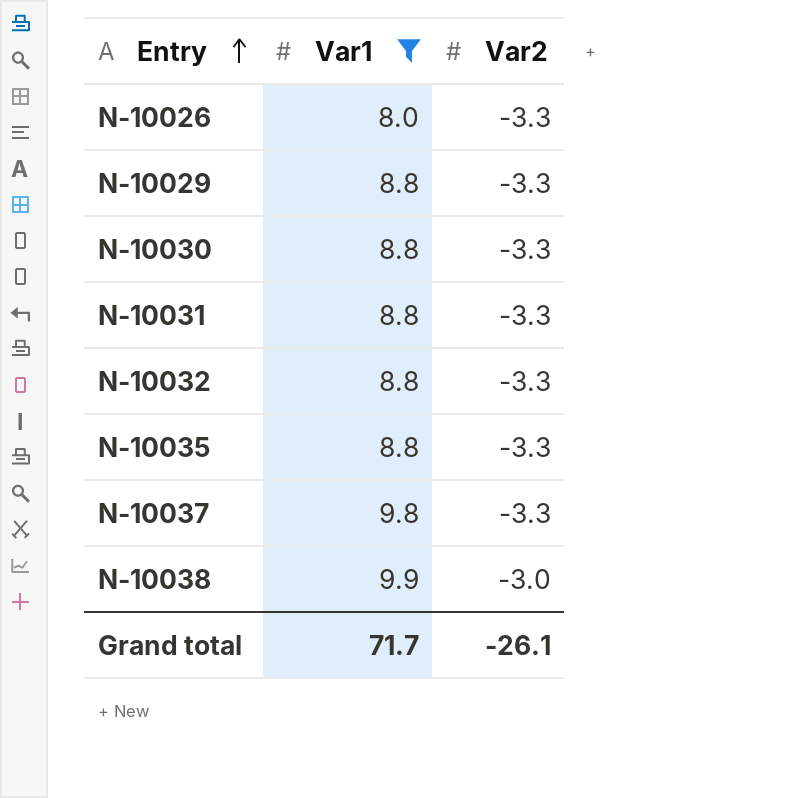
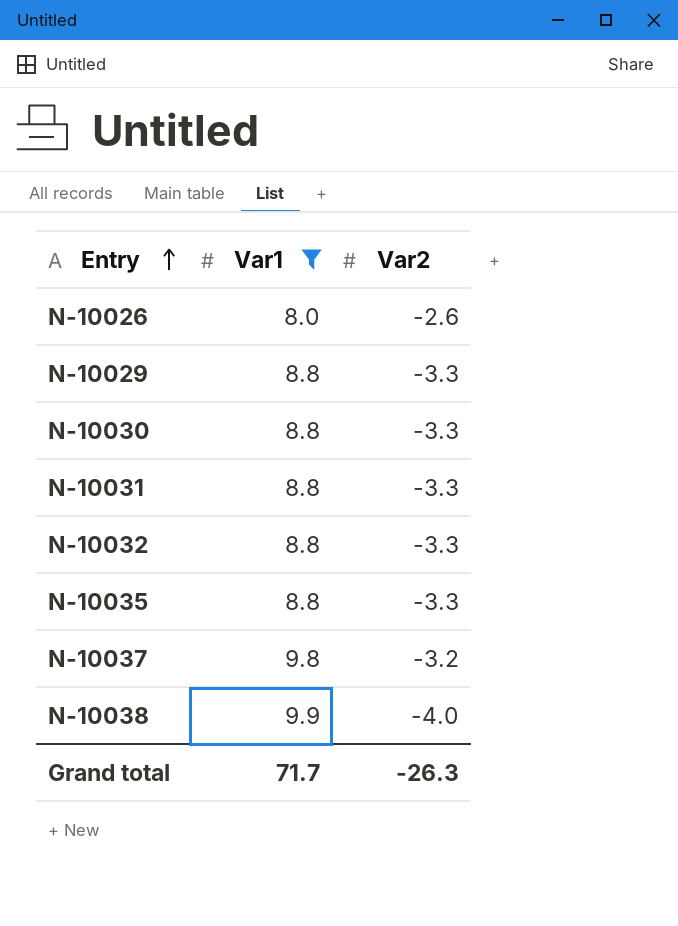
N-10026 | Var2: -3.3 -> -2.6
N-10037 | Var2: -3.3 -> -3.2
N-10038 | Var2: -3.0 -> -4.0
Grand total | Var2: -26.1 -> -26.3

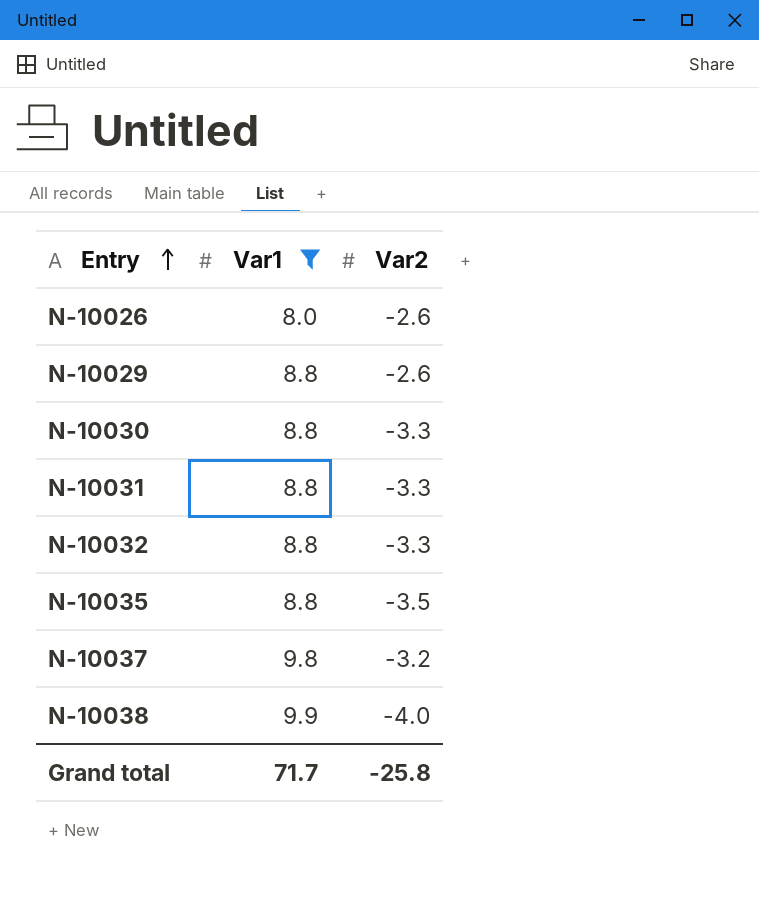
N-10029 | Var2: -3.3 -> -2.6
N-10035 | Var2: -3.3 -> -3.5
Grand total | Var2: -26.3 -> -25.8

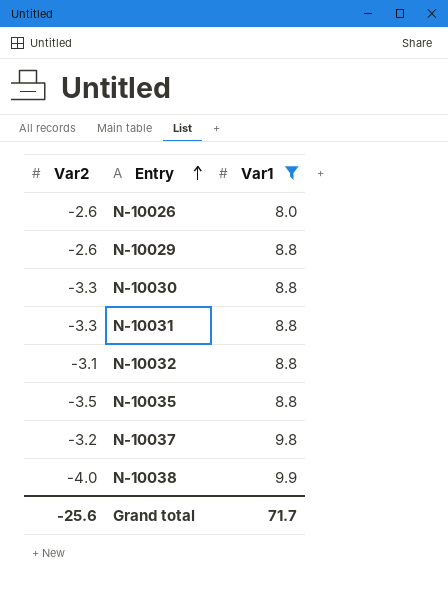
column Var2 | position: 3 -> 1
N-10032 | Var2: -3.3 -> -3.1
Grand total | Var2: -25.8 -> -25.6

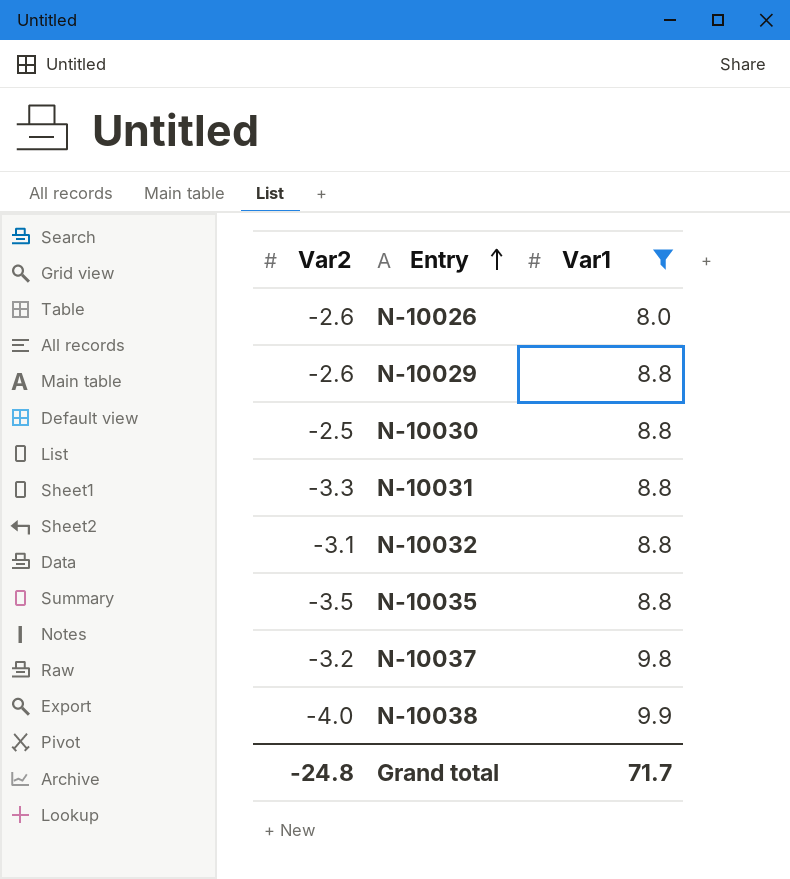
N-10030 | Var2: -3.3 -> -2.5
Grand total | Var2: -25.6 -> -24.8

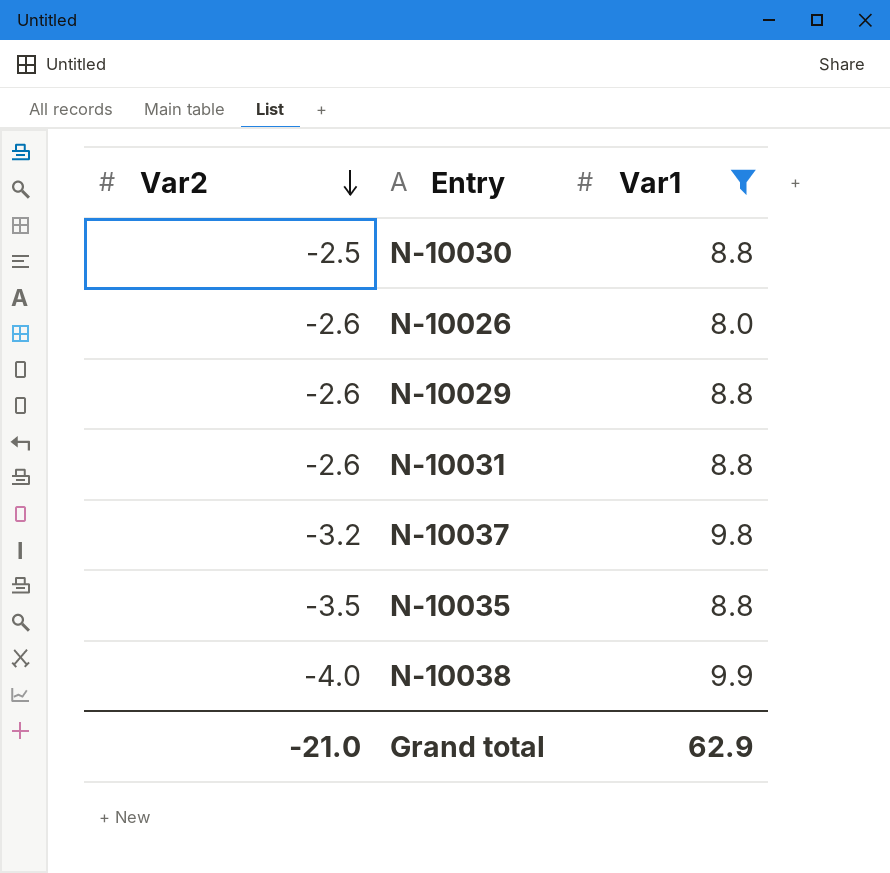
row order: Entry ascending -> Var2 descending
row N-10032: -3.1 | 8.8 -> none
N-10031 | Var2: -3.3 -> -2.6
Grand total | Var2: -24.8 -> -21.0
Grand total | Var1: 71.7 -> 62.9

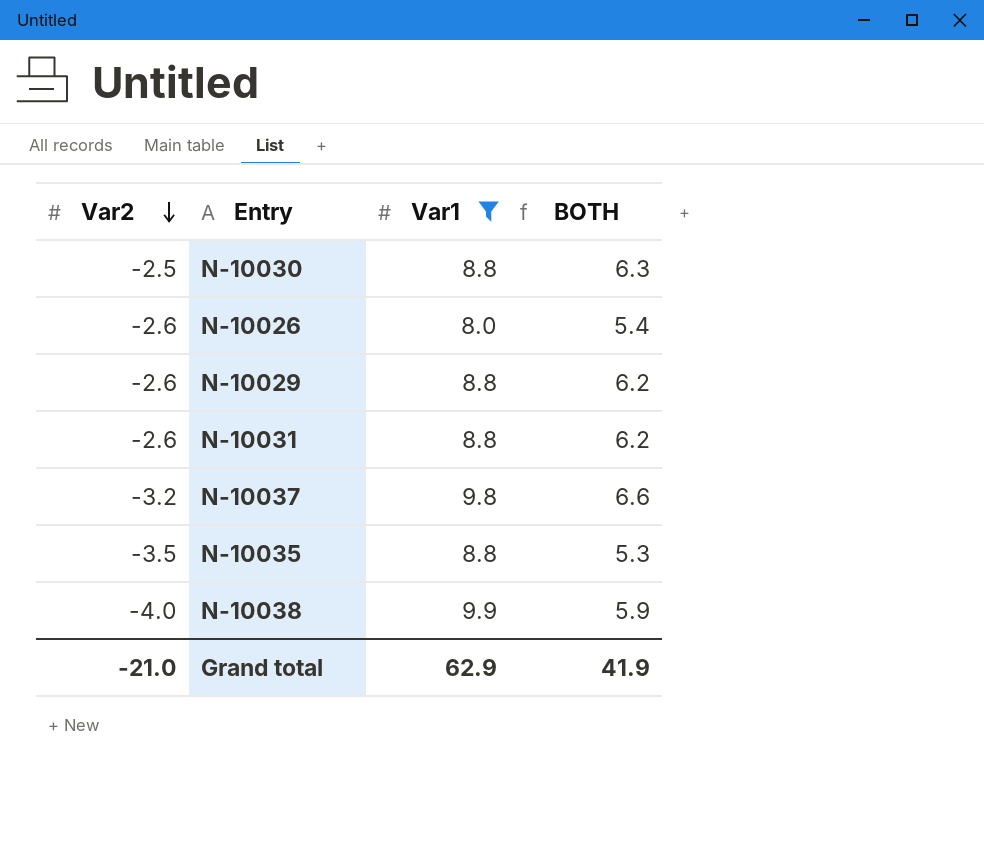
column BOTH | formula: none -> [Var2] + [Var1]

